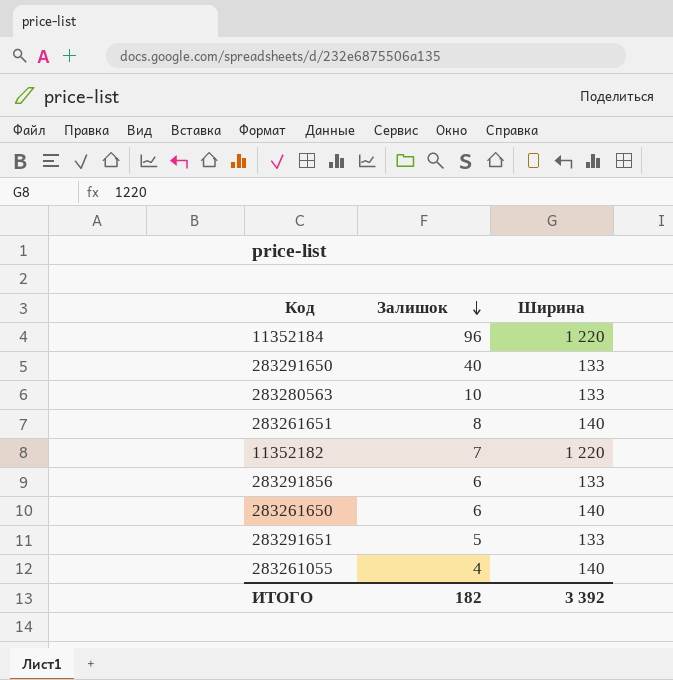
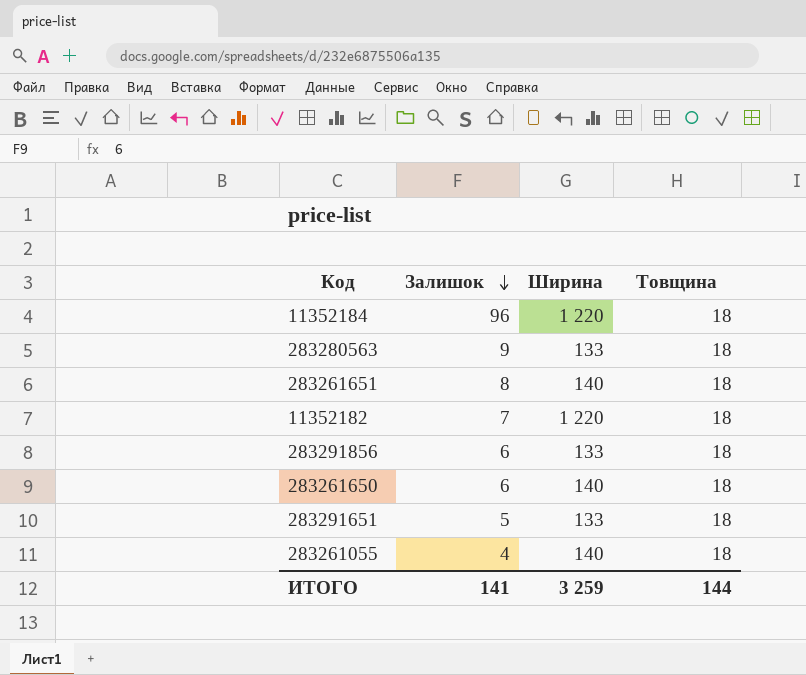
column Товщина | position: none -> 4
row 283291650: 40 | 133 -> none
283280563 | Залишок: 10 -> 9
ИТОГО | Залишок: 182 -> 141
ИТОГО | Ширина: 3 392 -> 3 259

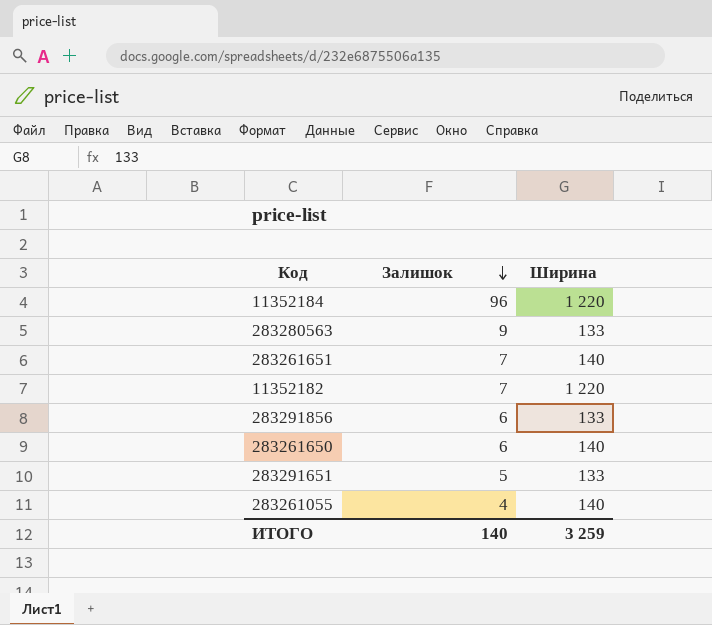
column Товщина | position: 4 -> none
283261651 | Залишок: 8 -> 7
ИТОГО | Залишок: 141 -> 140

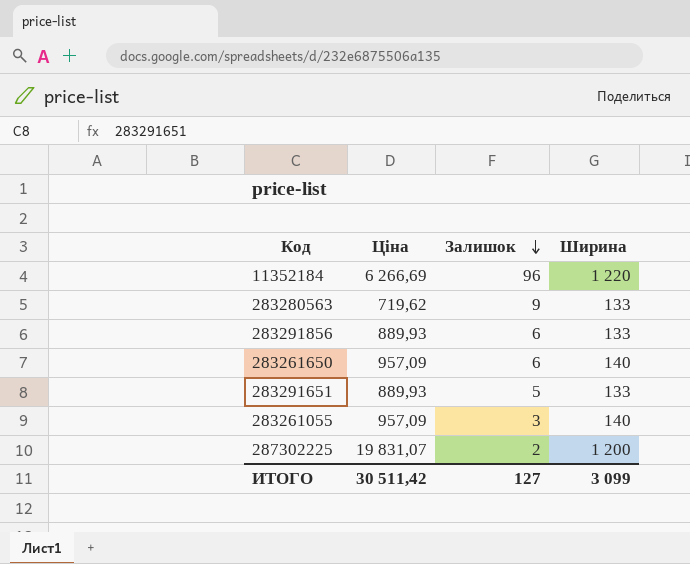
column Ціна | position: none -> 2
row 283261651: 7 | 140 -> none
row 11352182: 7 | 1 220 -> none
283261055 | Залишок: 4 -> 3
row 287302225: none -> 19 831,07 | 2 | 1 200
ИТОГО | Залишок: 140 -> 127
ИТОГО | Ширина: 3 259 -> 3 099

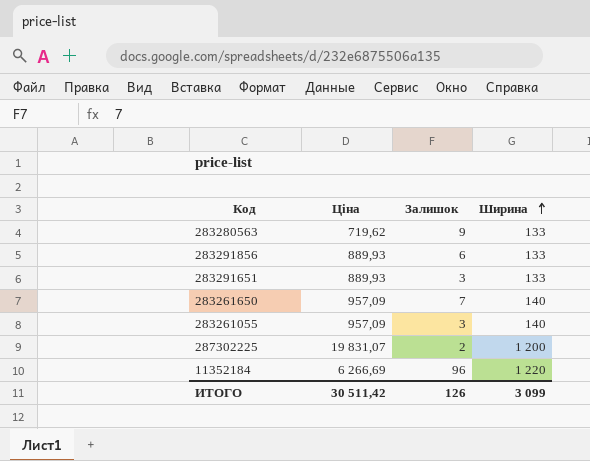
row order: Залишок descending -> Ширина ascending
283291651 | Залишок: 5 -> 3
283261650 | Залишок: 6 -> 7
ИТОГО | Залишок: 127 -> 126

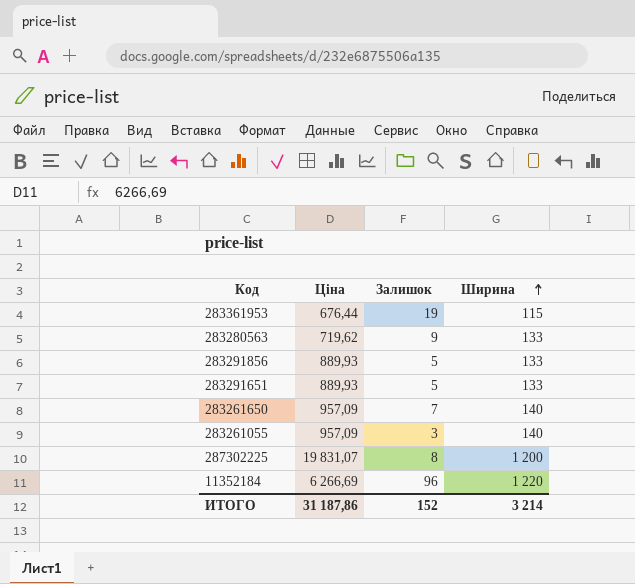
row 283361953: none -> 676,44 | 19 | 115
283291856 | Залишок: 6 -> 5
283291651 | Залишок: 3 -> 5
287302225 | Залишок: 2 -> 8
ИТОГО | Ціна: 30 511,42 -> 31 187,86
ИТОГО | Залишок: 126 -> 152
ИТОГО | Ширина: 3 099 -> 3 214

